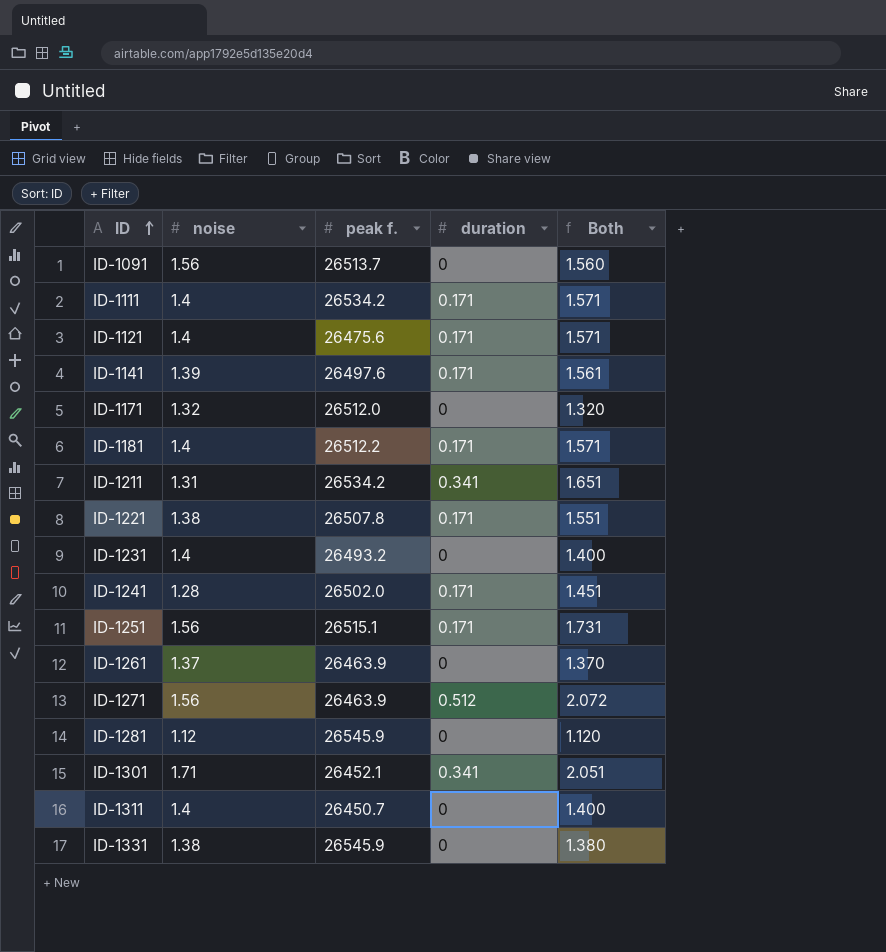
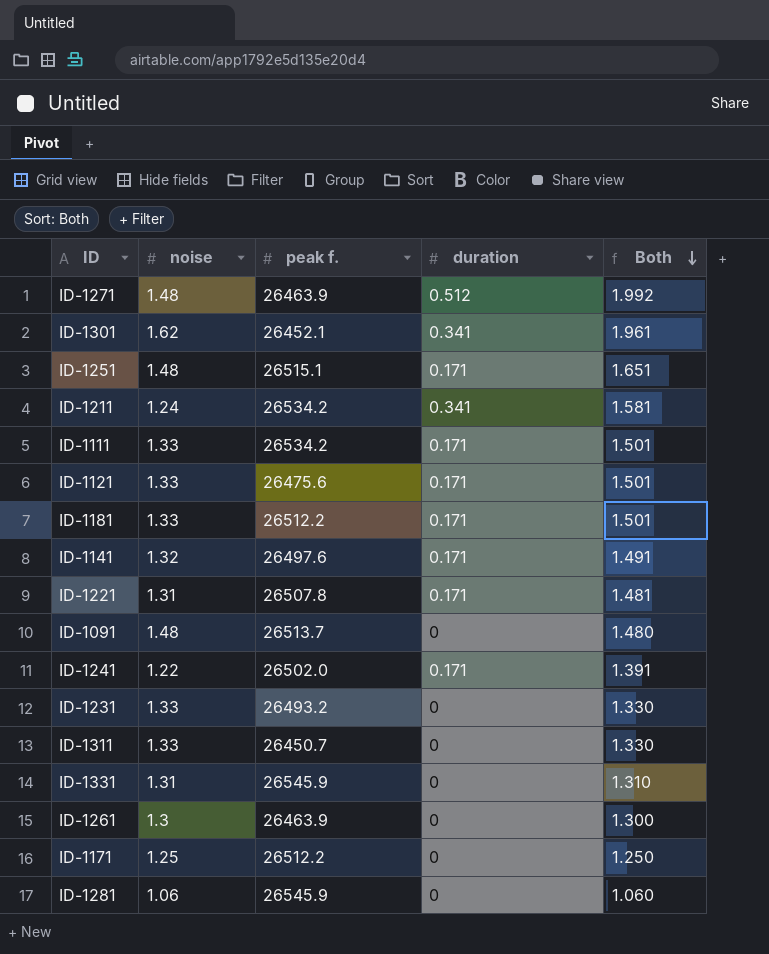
row order: ID ascending -> Both descending
ID-1271 | noise: 1.56 -> 1.48
ID-1271 | Both: 2.072 -> 1.992
ID-1301 | noise: 1.71 -> 1.62
ID-1301 | Both: 2.051 -> 1.961
ID-1251 | noise: 1.56 -> 1.48
ID-1251 | Both: 1.731 -> 1.651
ID-1211 | noise: 1.31 -> 1.24
ID-1211 | Both: 1.651 -> 1.581
ID-1111 | noise: 1.4 -> 1.33
ID-1111 | Both: 1.571 -> 1.501
ID-1121 | noise: 1.4 -> 1.33
ID-1121 | Both: 1.571 -> 1.501
ID-1181 | noise: 1.4 -> 1.33
ID-1181 | Both: 1.571 -> 1.501
ID-1141 | noise: 1.39 -> 1.32
ID-1141 | Both: 1.561 -> 1.491
ID-1221 | noise: 1.38 -> 1.31
ID-1221 | Both: 1.551 -> 1.481
ID-1091 | noise: 1.56 -> 1.48
ID-1091 | Both: 1.560 -> 1.480
ID-1241 | noise: 1.28 -> 1.22
ID-1241 | Both: 1.451 -> 1.391
ID-1231 | noise: 1.4 -> 1.33
ID-1231 | Both: 1.400 -> 1.330
ID-1311 | noise: 1.4 -> 1.33
ID-1311 | Both: 1.400 -> 1.330
ID-1331 | noise: 1.38 -> 1.31
ID-1331 | Both: 1.380 -> 1.310
ID-1261 | noise: 1.37 -> 1.3
ID-1261 | Both: 1.370 -> 1.300
ID-1171 | noise: 1.32 -> 1.25
ID-1171 | peak f.: 26512.0 -> 26512.2
ID-1171 | Both: 1.320 -> 1.250
ID-1281 | noise: 1.12 -> 1.06
ID-1281 | Both: 1.120 -> 1.060

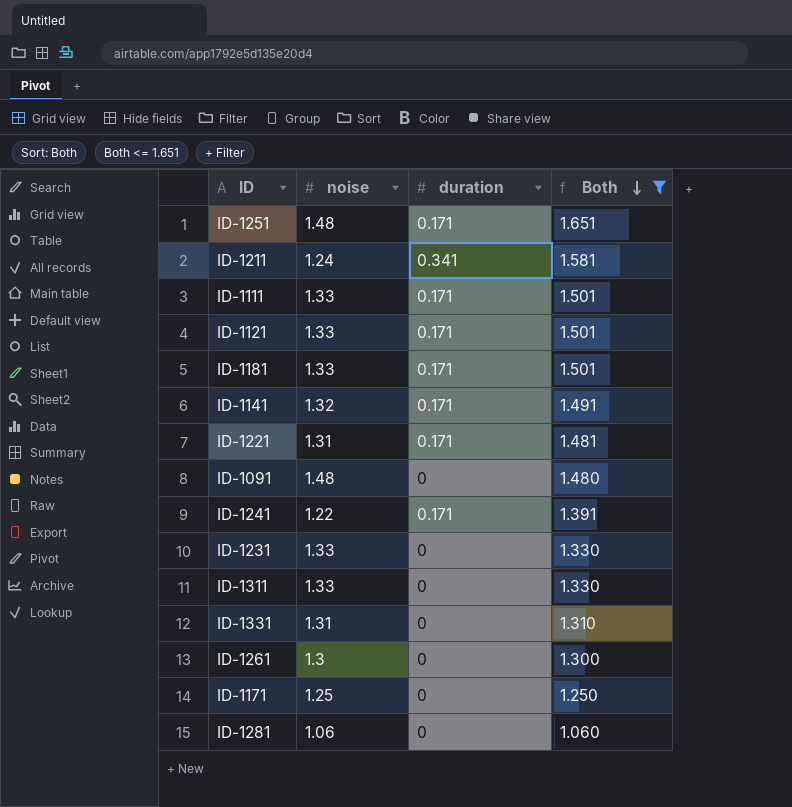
filter: none -> Both <= 1.651
column peak f. | position: 3 -> none

